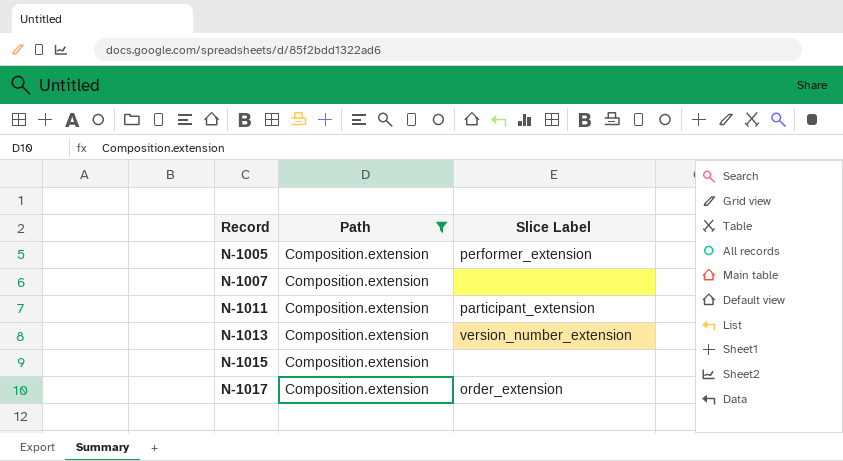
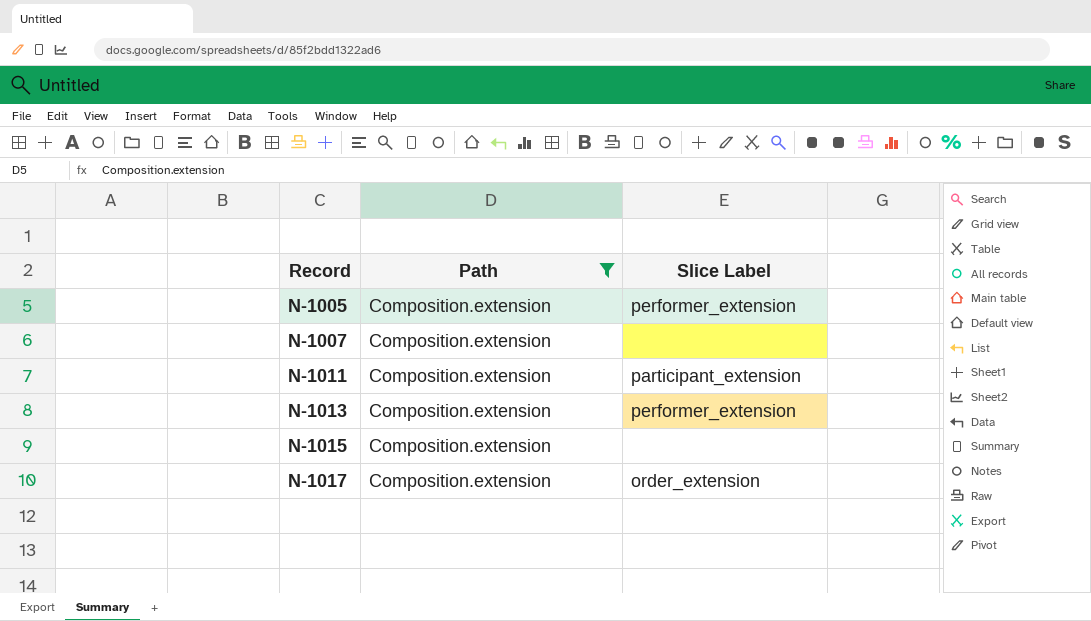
N-1013 | Slice Label: version_number_extension -> performer_extension

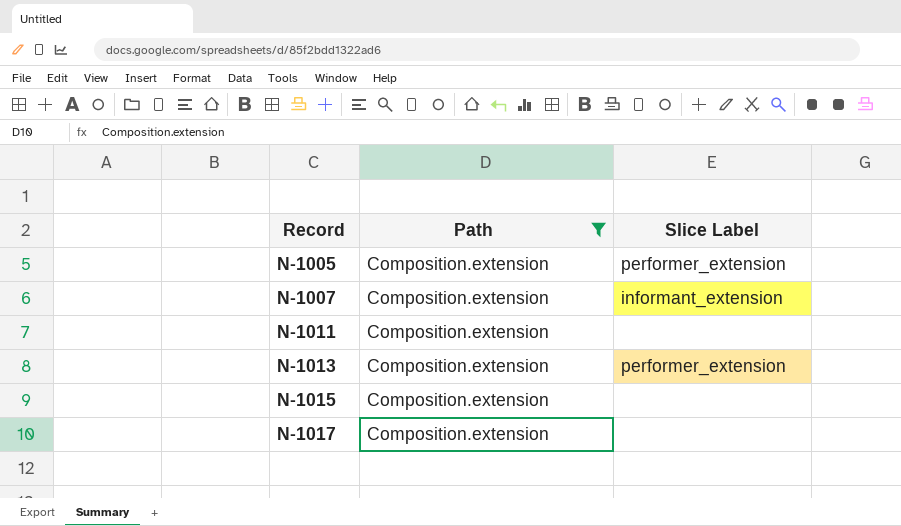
N-1007 | Slice Label: none -> informant_extension
N-1011 | Slice Label: participant_extension -> none
N-1017 | Slice Label: order_extension -> none

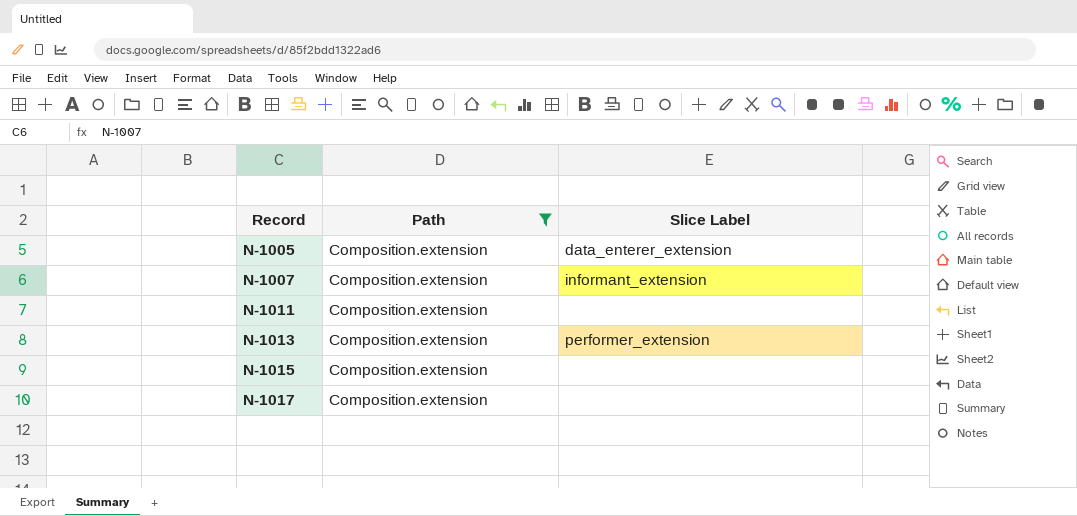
N-1005 | Slice Label: performer_extension -> data_enterer_extension

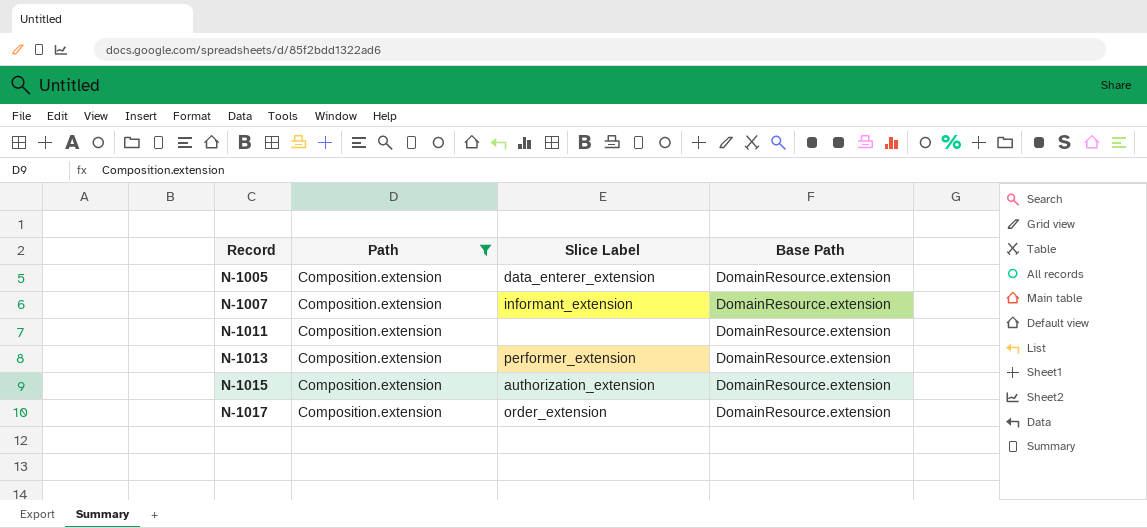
column Base Path | position: none -> 4
N-1015 | Slice Label: none -> authorization_extension
N-1017 | Slice Label: none -> order_extension

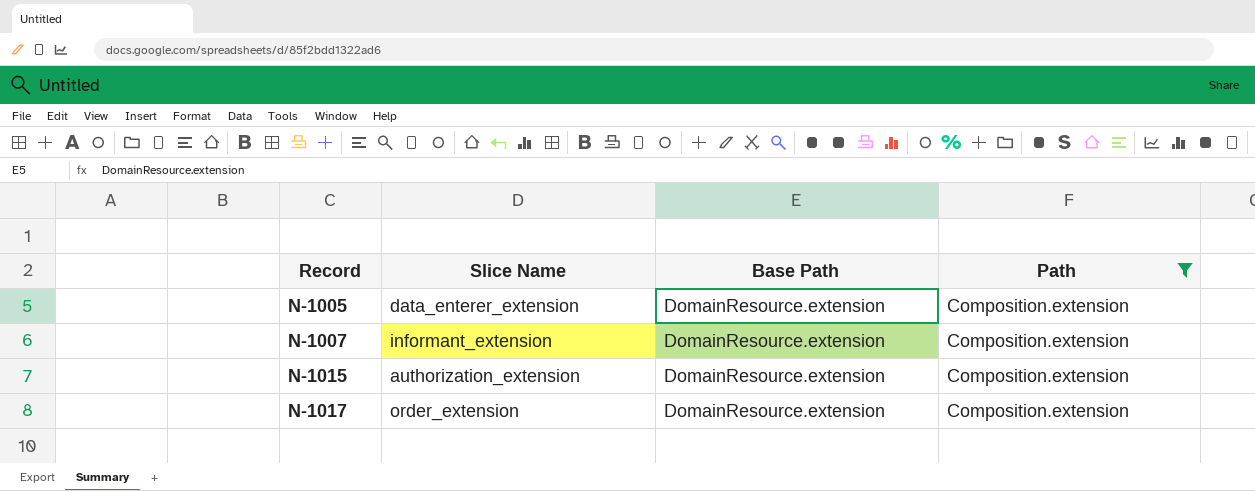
column name: Slice Label -> Slice Name
column Path | position: 2 -> 4
row N-1011: Composition.extension | none | DomainResource.extension -> none
row N-1013: Composition.extension | performer_extension | DomainResource.extension -> none

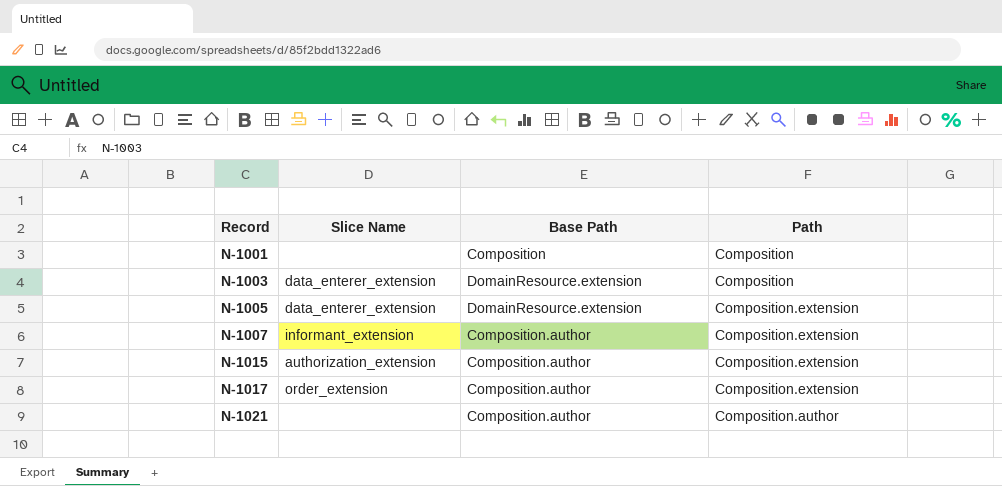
filter: Path = Composition.extension -> none
N-1007 | Base Path: DomainResource.extension -> Composition.author
N-1015 | Base Path: DomainResource.extension -> Composition.author
N-1017 | Base Path: DomainResource.extension -> Composition.author

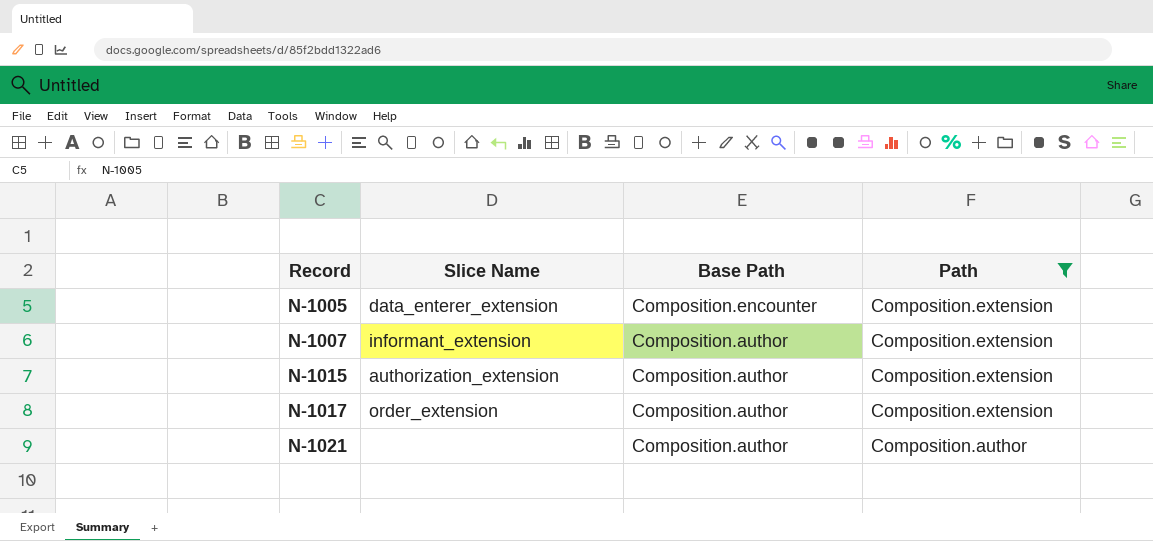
filter: none -> Path != Composition
N-1005 | Base Path: DomainResource.extension -> Composition.encounter

